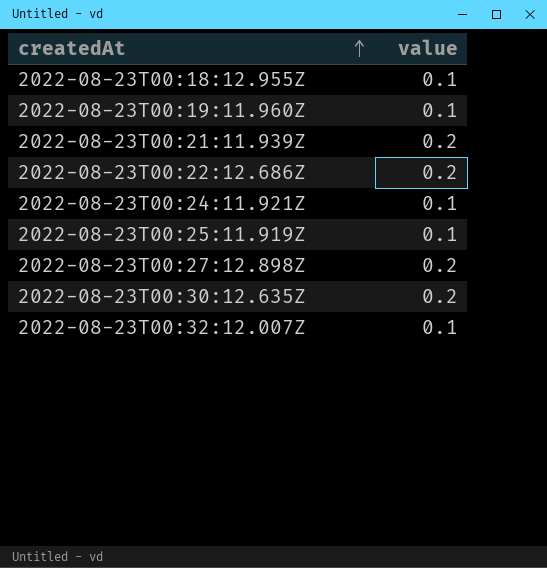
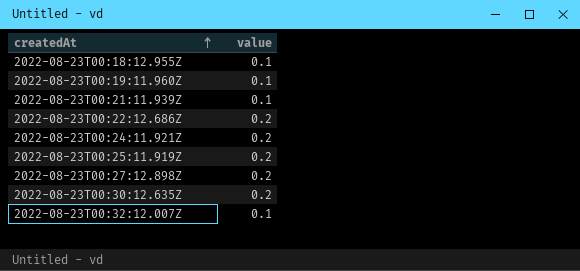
2022-08-23T00:21:11.939Z | value: 0.2 -> 0.1
2022-08-23T00:24:11.921Z | value: 0.1 -> 0.2
2022-08-23T00:25:11.919Z | value: 0.1 -> 0.2

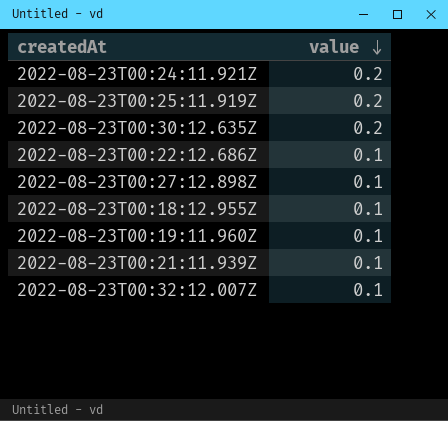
row order: createdAt ascending -> value descending
2022-08-23T00:22:12.686Z | value: 0.2 -> 0.1
2022-08-23T00:27:12.898Z | value: 0.2 -> 0.1

